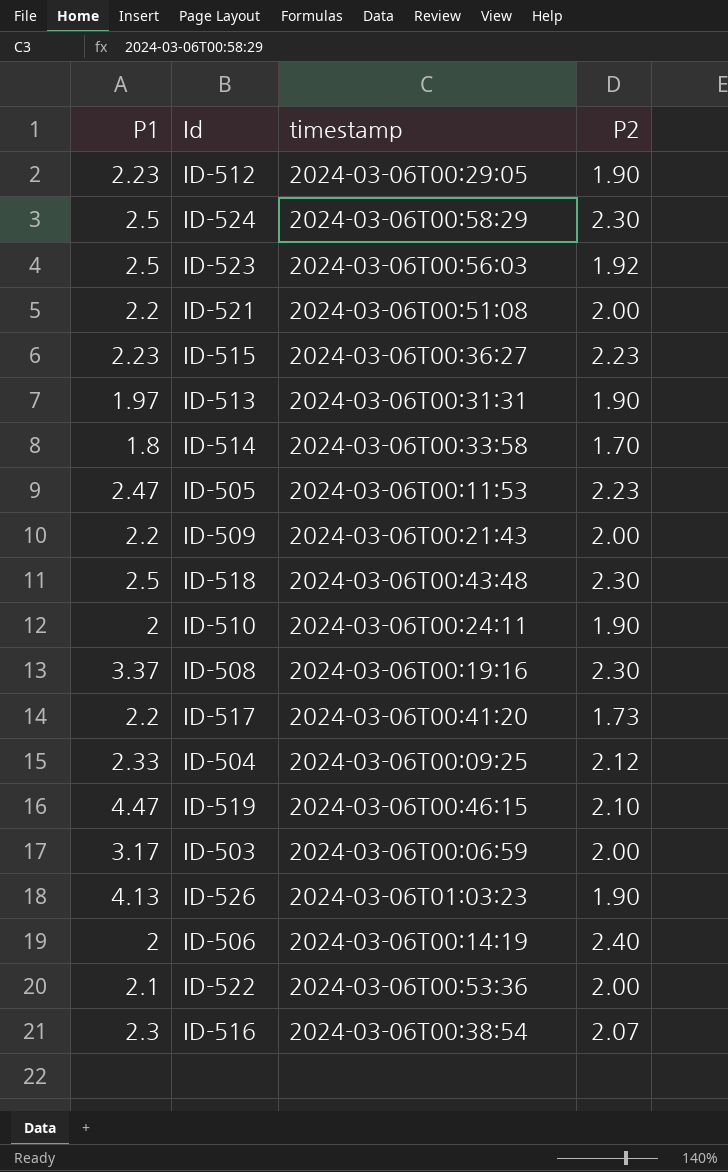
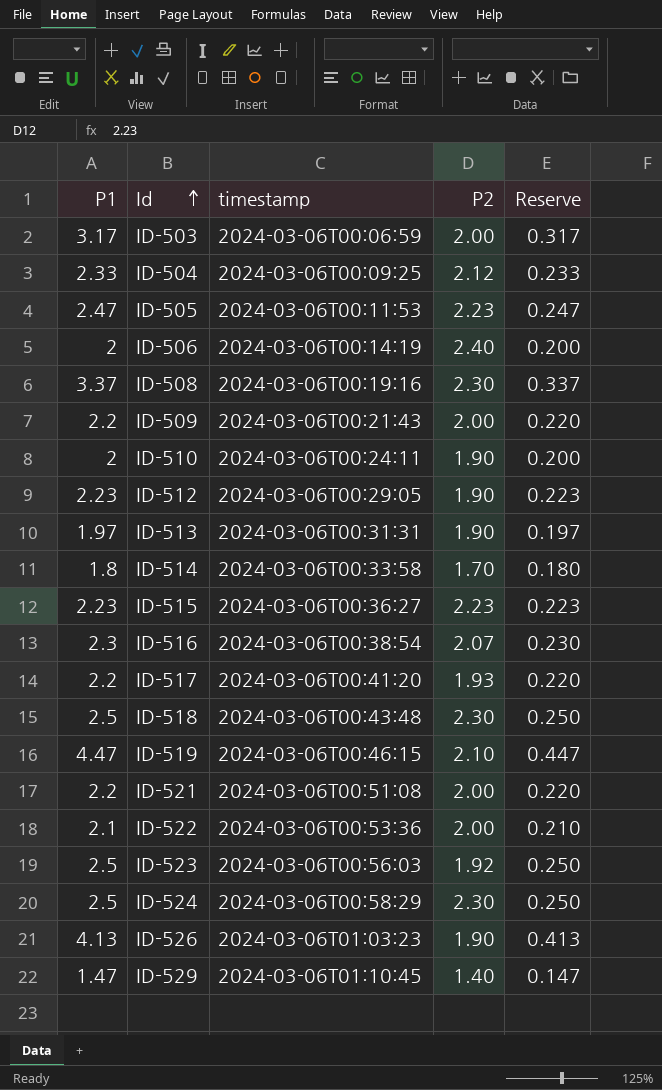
row order: none -> Id ascending
column Reserve | formula: none -> [P1] * 0.1
ID-517 | P2: 1.73 -> 1.93
row ID-529: none -> 1.47 | 2024-03-06T01:10:45 | 1.40 | 0.147

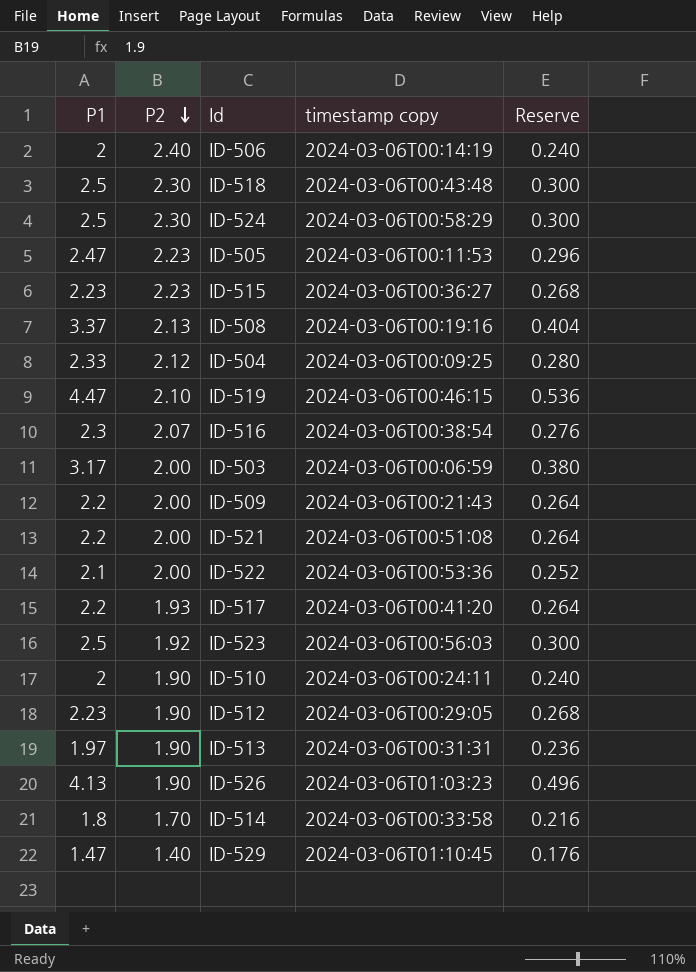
row order: Id ascending -> P2 descending
column P2 | position: 4 -> 2
column name: timestamp -> timestamp copy
column Reserve | formula: [P1] * 0.1 -> [P1] * 0.12
ID-508 | P2: 2.30 -> 2.13

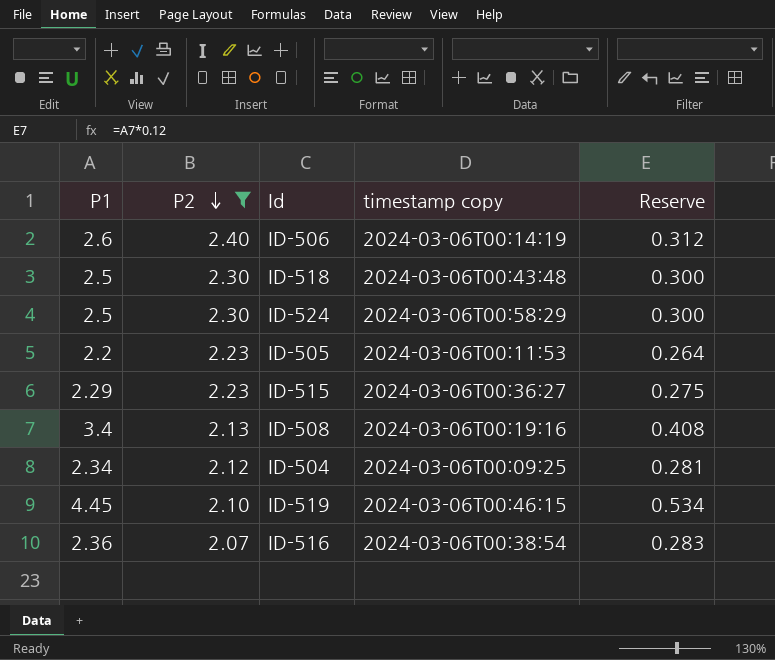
filter: none -> P2 >= 2.07
ID-506 | P1: 2 -> 2.6
ID-506 | Reserve: 0.240 -> 0.312
ID-505 | P1: 2.47 -> 2.2
ID-505 | Reserve: 0.296 -> 0.264
ID-515 | P1: 2.23 -> 2.29
ID-515 | Reserve: 0.268 -> 0.275
ID-508 | P1: 3.37 -> 3.4
ID-508 | Reserve: 0.404 -> 0.408
ID-504 | P1: 2.33 -> 2.34
ID-504 | Reserve: 0.280 -> 0.281
ID-519 | P1: 4.47 -> 4.45
ID-519 | Reserve: 0.536 -> 0.534
ID-516 | P1: 2.3 -> 2.36
ID-516 | Reserve: 0.276 -> 0.283

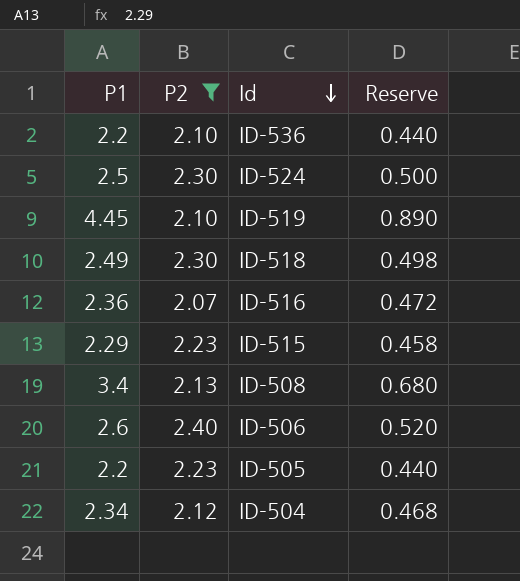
row order: P2 descending -> Id descending
column timestamp copy | position: 4 -> none
column Reserve | formula: [P1] * 0.12 -> [P1] * 0.2
row ID-536: none -> 2.2 | 2.10 | 0.440
ID-518 | P1: 2.5 -> 2.49

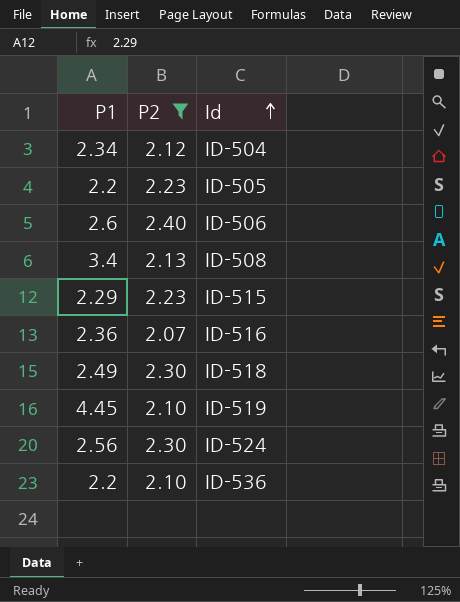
row order: Id descending -> Id ascending
column Reserve | formula: [P1] * 0.2 -> none
ID-524 | P1: 2.5 -> 2.56

